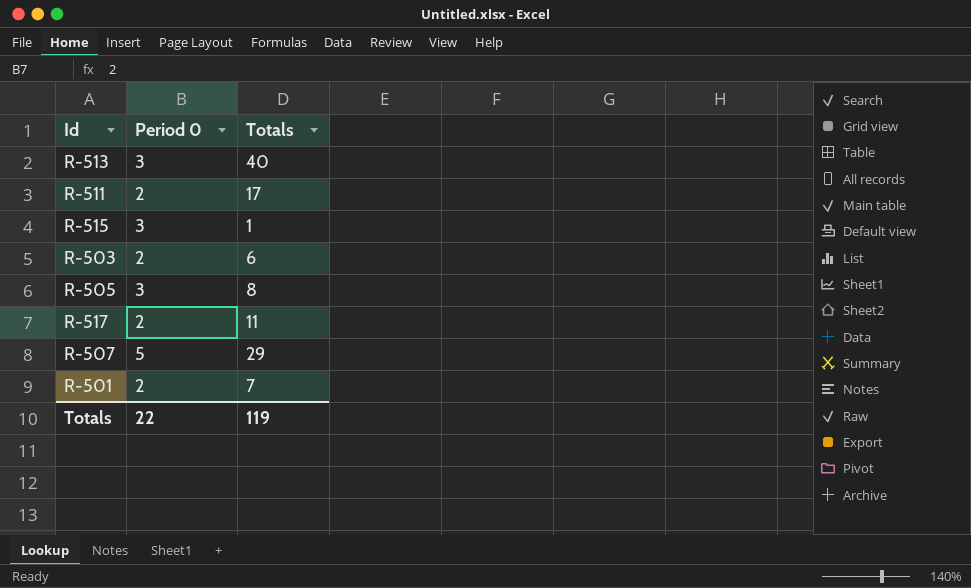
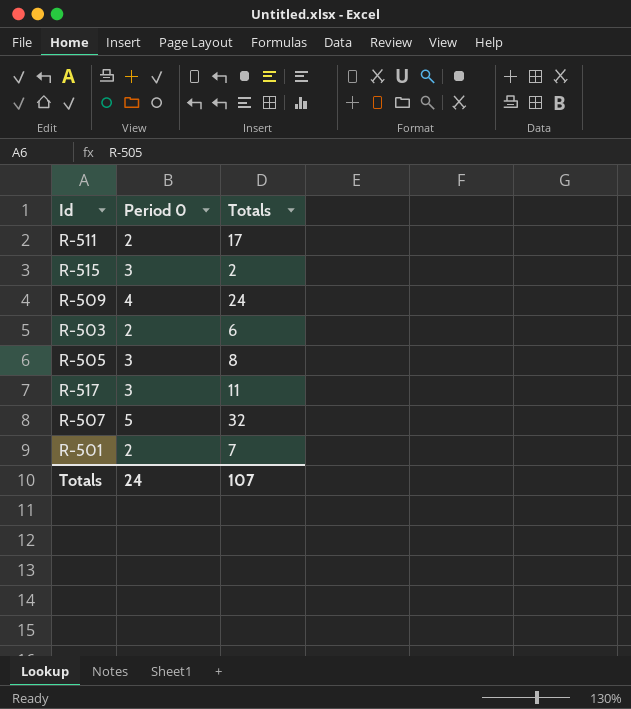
row R-513: 3 | 40 -> none
R-515 | Totals: 1 -> 2
row R-509: none -> 4 | 24
R-517 | Period 0: 2 -> 3
R-507 | Totals: 29 -> 32
Totals | Period 0: 22 -> 24
Totals | Totals: 119 -> 107

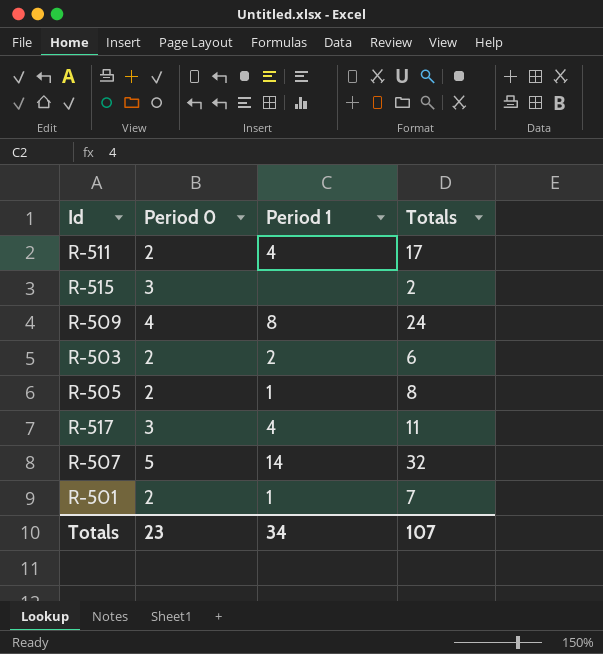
column Period 1 | position: none -> 3
R-505 | Period 0: 3 -> 2
Totals | Period 0: 24 -> 23

